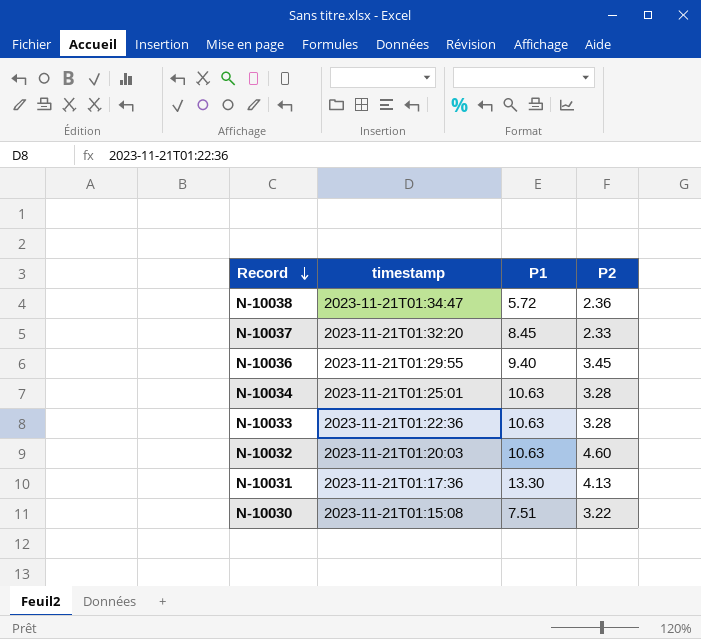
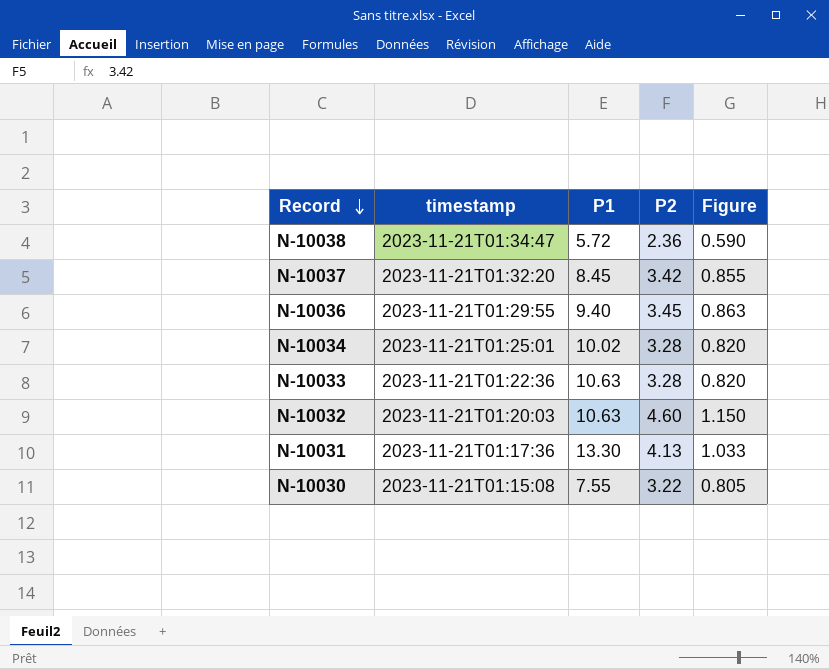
column Figure | formula: none -> [P2] * 0.25
N-10037 | P2: 2.33 -> 3.42
N-10034 | P1: 10.63 -> 10.02
N-10030 | P1: 7.51 -> 7.55

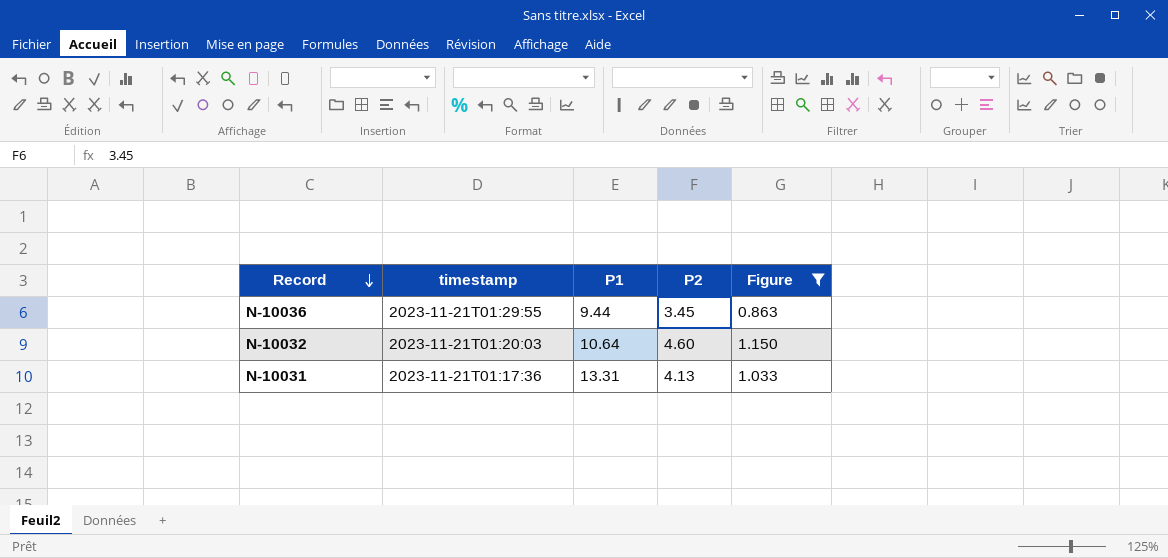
filter: none -> Figure >= 0.863
N-10036 | P1: 9.40 -> 9.44
N-10032 | P1: 10.63 -> 10.64
N-10031 | P1: 13.30 -> 13.31

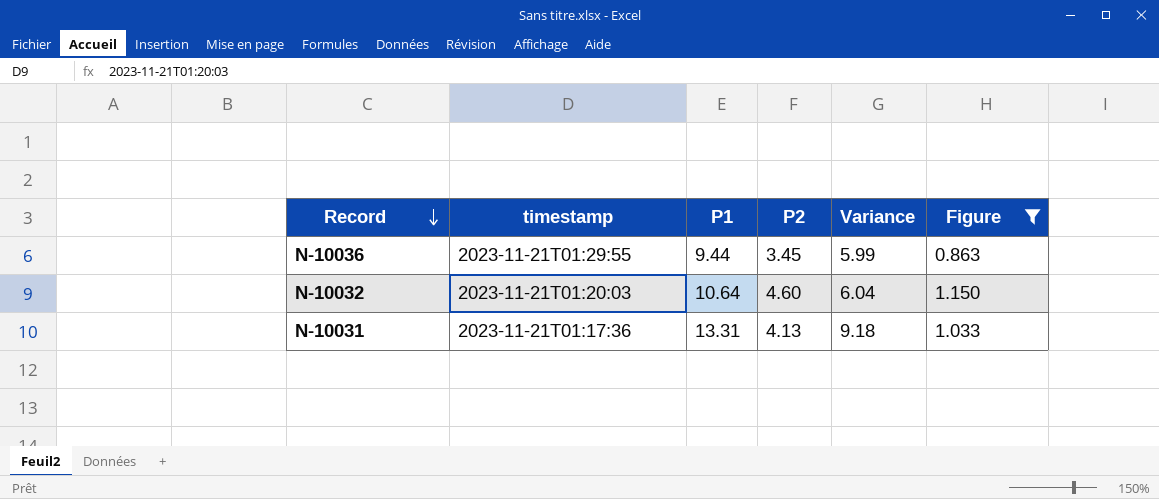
column Variance | formula: none -> [P1] - [P2]

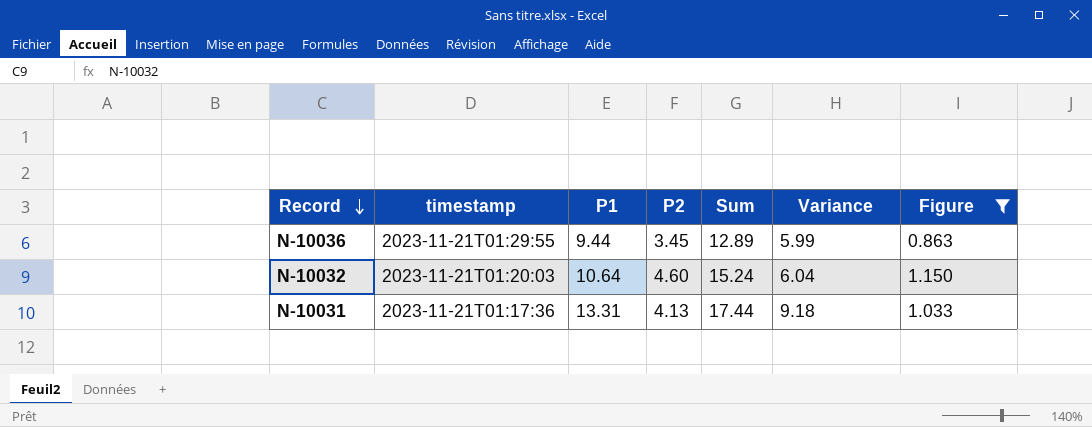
column Sum | formula: none -> [P1] + [P2]

